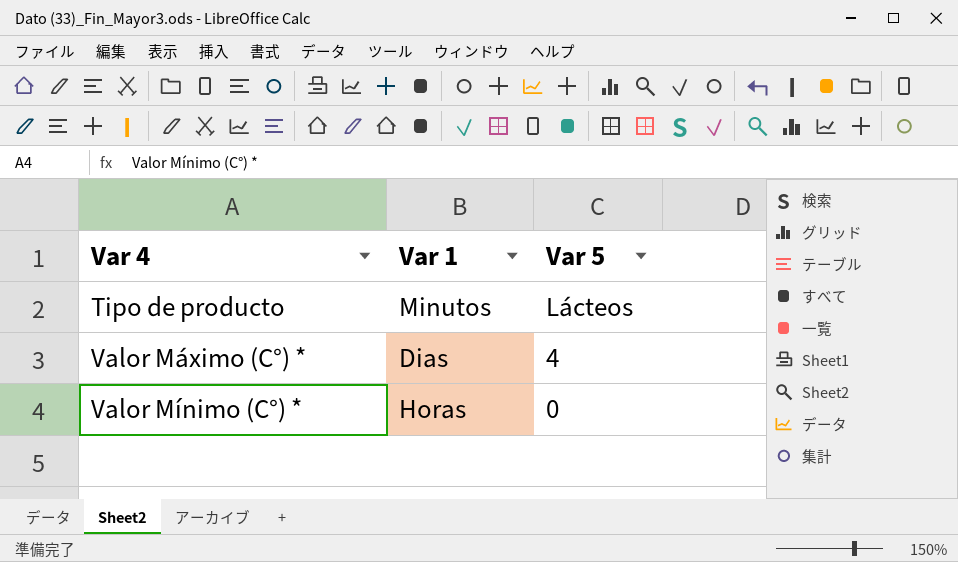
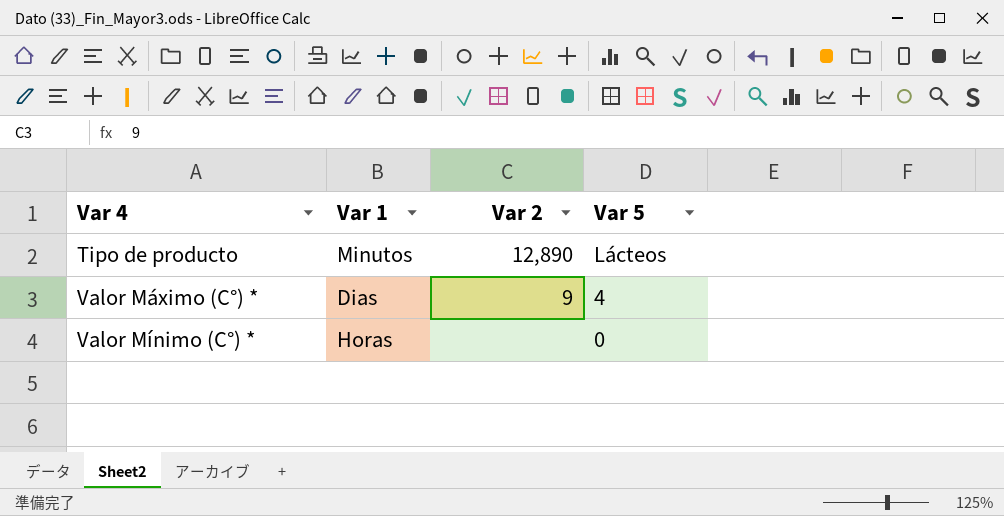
column Var 2 | position: none -> 3

